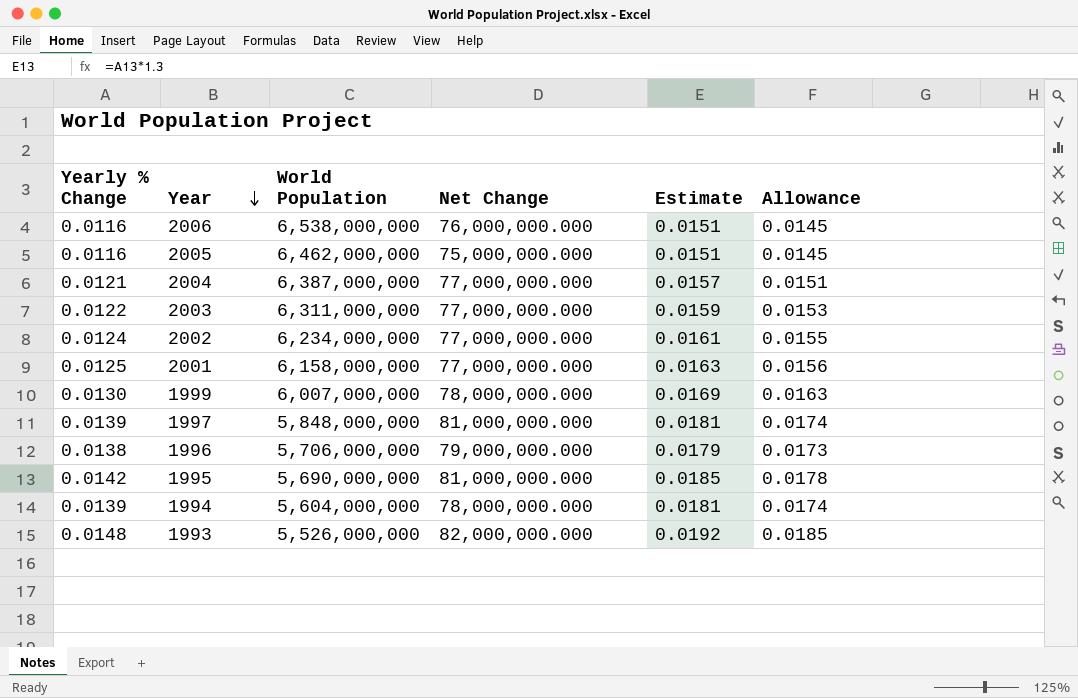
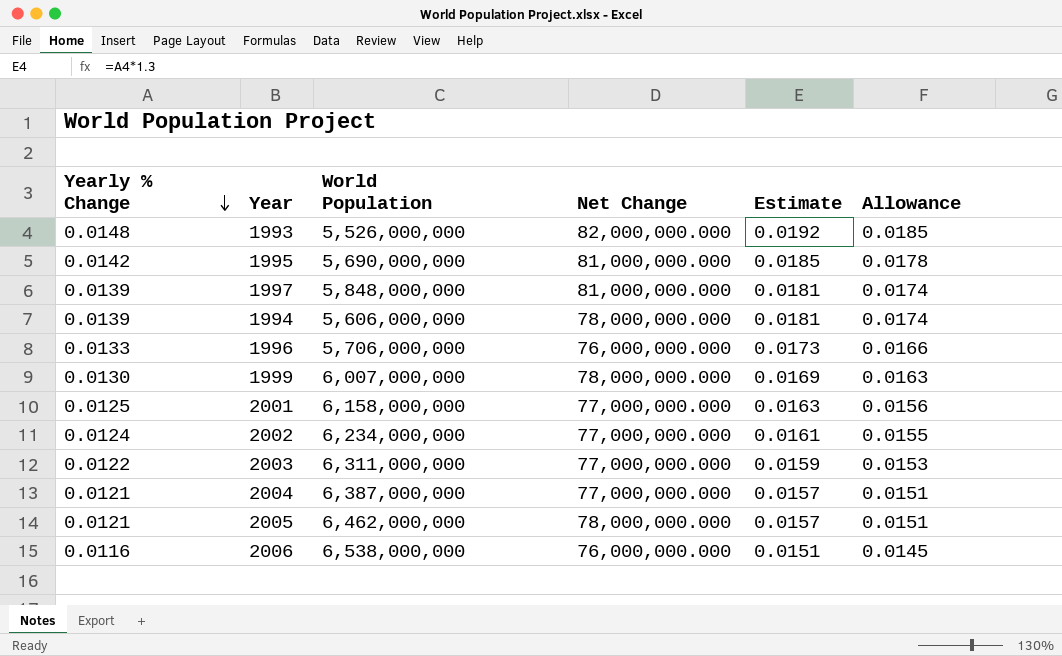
row order: Year descending -> Yearly % Change descending
1994 | World Population: 5,604,000,000 -> 5,606,000,000
1996 | Yearly % Change: 0.0138 -> 0.0133
1996 | Net Change: 79,000,000.000 -> 76,000,000.000
1996 | Estimate: 0.0179 -> 0.0173
1996 | Allowance: 0.0173 -> 0.0166
2005 | Yearly % Change: 0.0116 -> 0.0121
2005 | Net Change: 75,000,000.000 -> 78,000,000.000
2005 | Estimate: 0.0151 -> 0.0157
2005 | Allowance: 0.0145 -> 0.0151

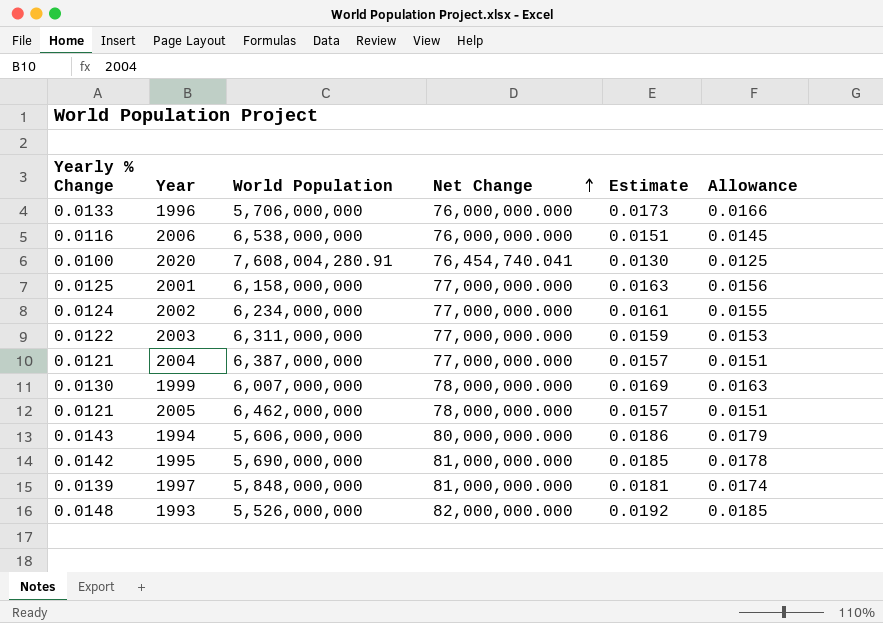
row order: Yearly % Change descending -> Net Change ascending
row 2020: none -> 0.0100 | 7,608,004,280.91 | 76,454,740.041 | 0.0130 | 0.0125
1994 | Yearly % Change: 0.0139 -> 0.0143
1994 | Net Change: 78,000,000.000 -> 80,000,000.000
1994 | Estimate: 0.0181 -> 0.0186
1994 | Allowance: 0.0174 -> 0.0179

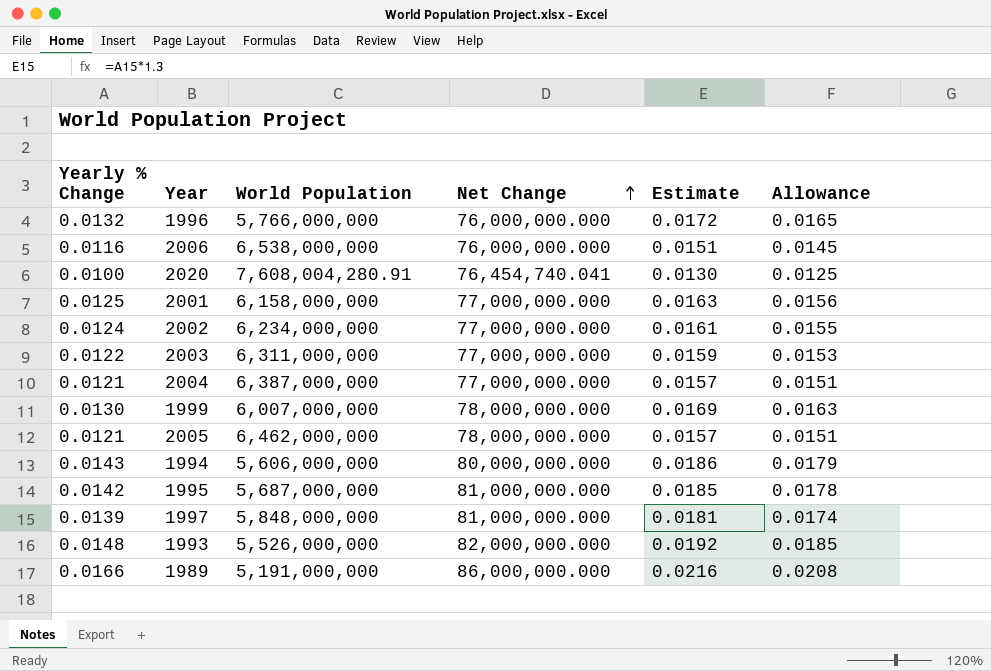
1996 | Yearly % Change: 0.0133 -> 0.0132
1996 | World Population: 5,706,000,000 -> 5,766,000,000
1996 | Estimate: 0.0173 -> 0.0172
1996 | Allowance: 0.0166 -> 0.0165
1995 | World Population: 5,690,000,000 -> 5,687,000,000
row 1989: none -> 0.0166 | 5,191,000,000 | 86,000,000.000 | 0.0216 | 0.0208

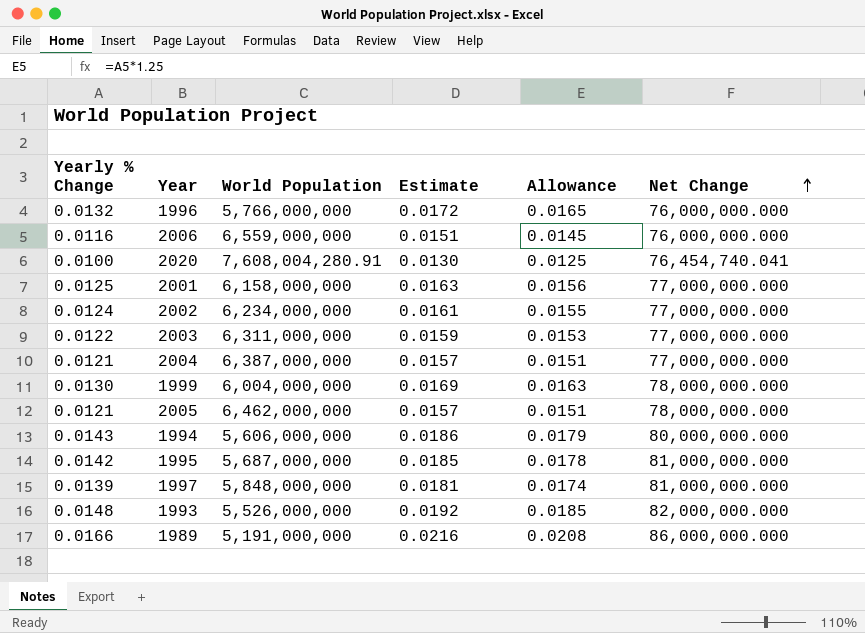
column Net Change | position: 4 -> 6
2006 | World Population: 6,538,000,000 -> 6,559,000,000
1999 | World Population: 6,007,000,000 -> 6,004,000,000

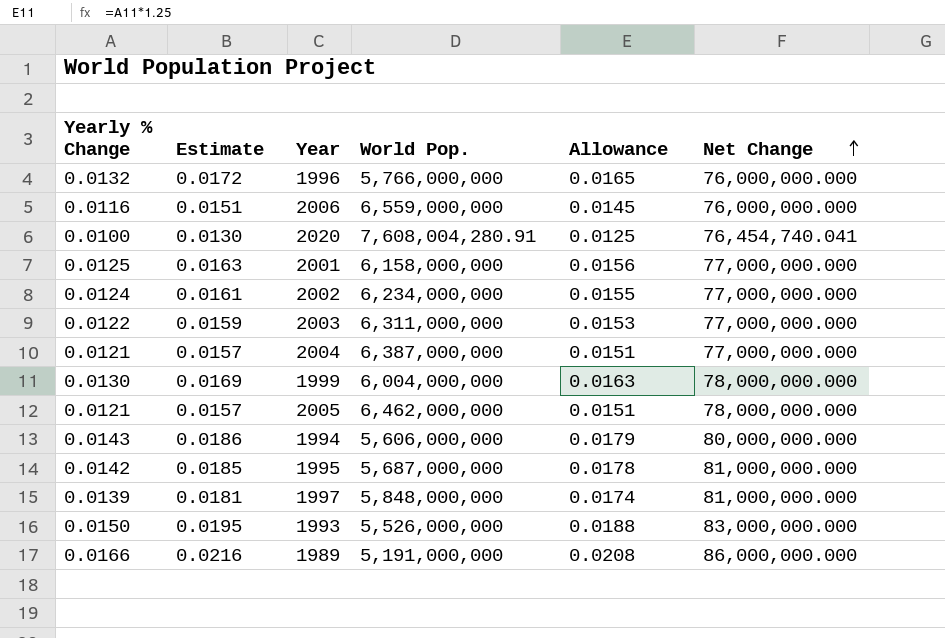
column Estimate | position: 4 -> 2
column name: World Population -> World Pop.
1993 | Yearly % Change: 0.0148 -> 0.0150
1993 | Estimate: 0.0192 -> 0.0195
1993 | Allowance: 0.0185 -> 0.0188
1993 | Net Change: 82,000,000.000 -> 83,000,000.000

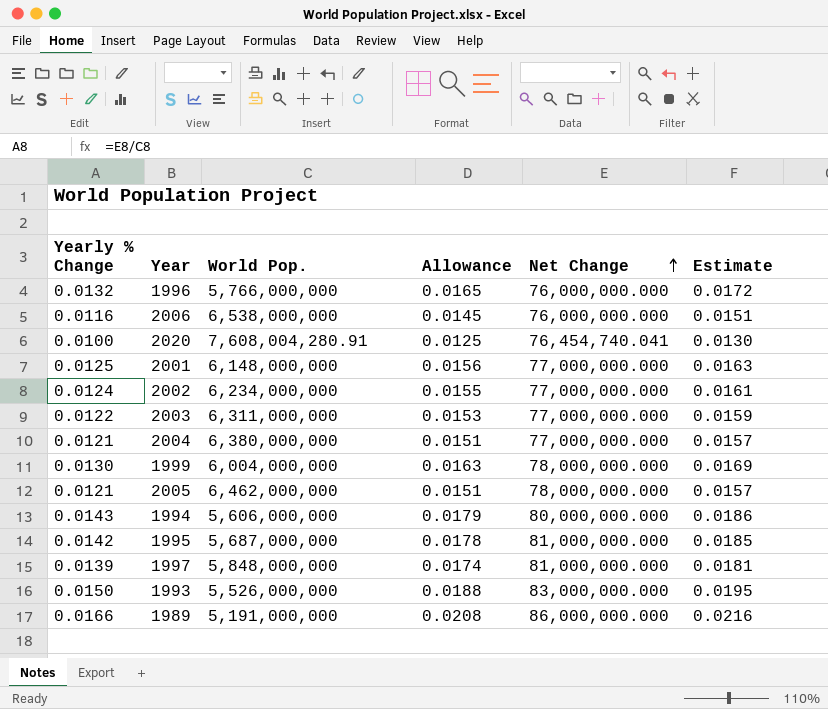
column Estimate | position: 2 -> 6
2006 | World Pop.: 6,559,000,000 -> 6,538,000,000
2001 | World Pop.: 6,158,000,000 -> 6,148,000,000
2004 | World Pop.: 6,387,000,000 -> 6,380,000,000

